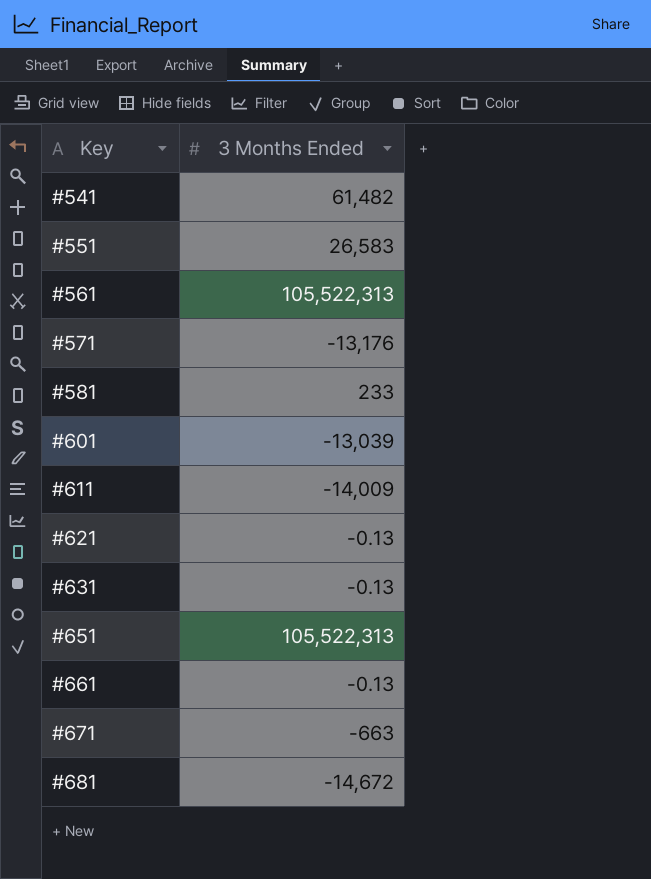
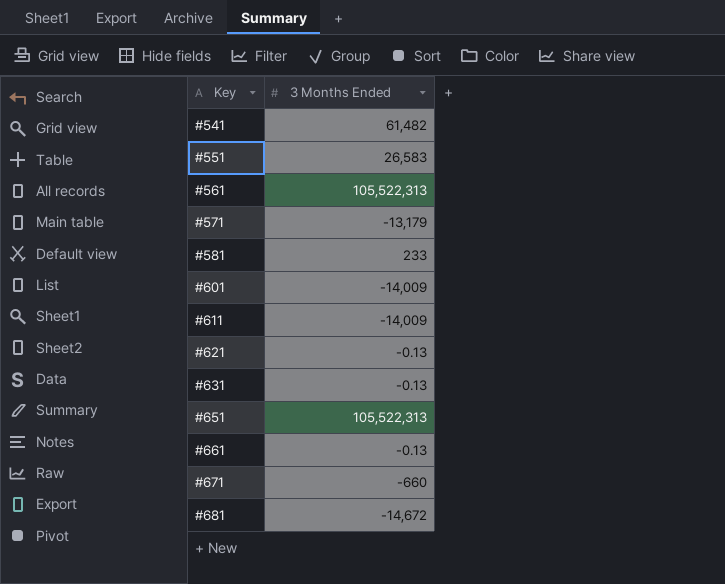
#571 | 3 Months Ended: -13,176 -> -13,179
#601 | 3 Months Ended: -13,039 -> -14,009
#671 | 3 Months Ended: -663 -> -660

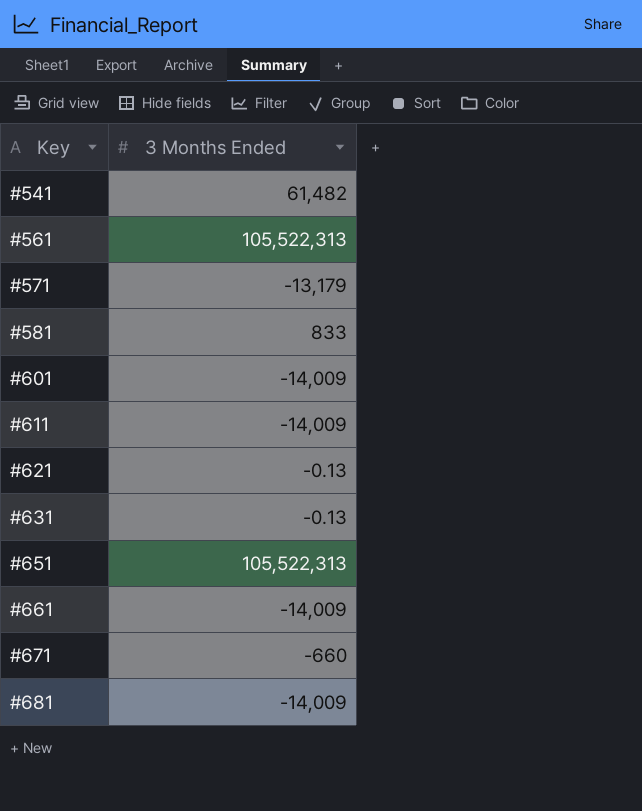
row #551: 26,583 -> none
#581 | 3 Months Ended: 233 -> 833
#661 | 3 Months Ended: -0.13 -> -14,009
#681 | 3 Months Ended: -14,672 -> -14,009

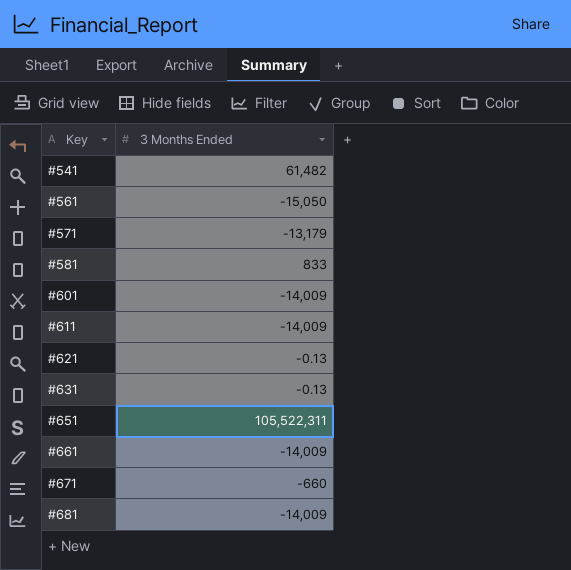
#561 | 3 Months Ended: 105,522,313 -> -15,050
#651 | 3 Months Ended: 105,522,313 -> 105,522,311

